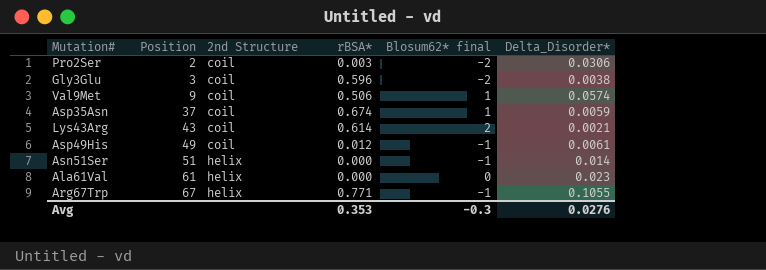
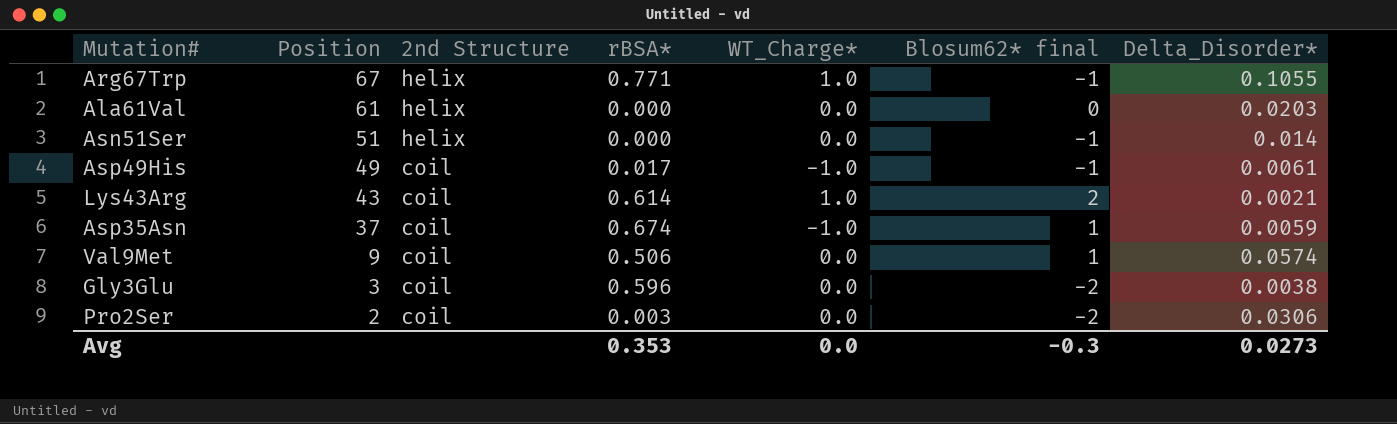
row order: Position ascending -> Position descending
column WT_Charge* | position: none -> 5
Ala61Val | Delta_Disorder*: 0.023 -> 0.0203
Asp49His | rBSA*: 0.012 -> 0.017
Avg | Delta_Disorder*: 0.0276 -> 0.0273

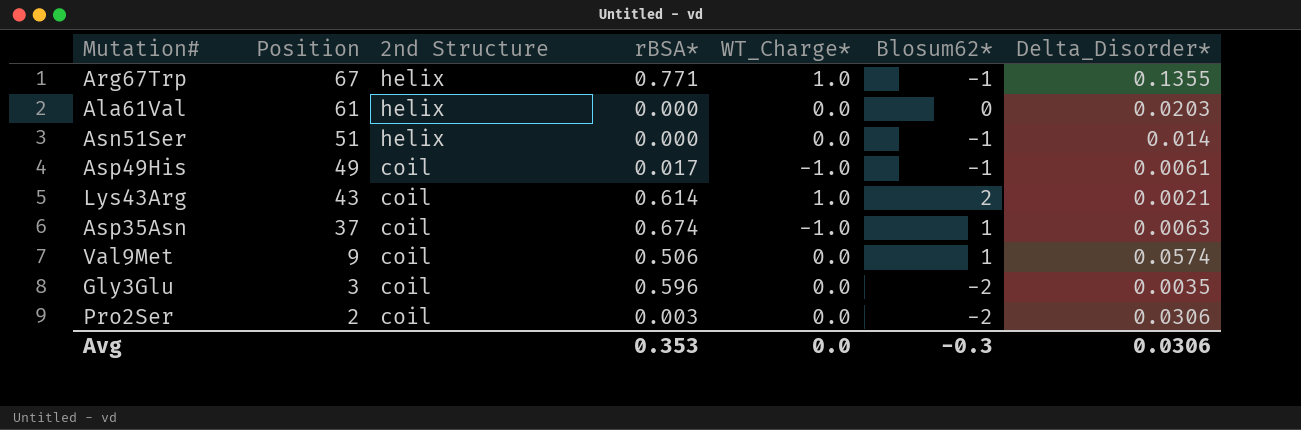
column name: Blosum62* final -> Blosum62*
Arg67Trp | Delta_Disorder*: 0.1055 -> 0.1355
Asp35Asn | Delta_Disorder*: 0.0059 -> 0.0063
Gly3Glu | Delta_Disorder*: 0.0038 -> 0.0035
Avg | Delta_Disorder*: 0.0273 -> 0.0306

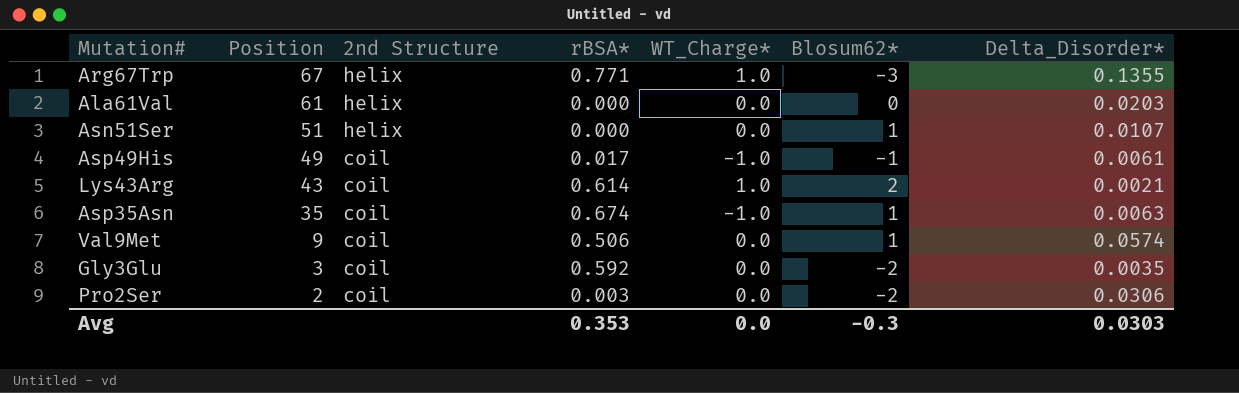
Arg67Trp | Blosum62*: -1 -> -3
Asn51Ser | Blosum62*: -1 -> 1
Asn51Ser | Delta_Disorder*: 0.014 -> 0.0107
Asp35Asn | Position: 37 -> 35
Gly3Glu | rBSA*: 0.596 -> 0.592
Avg | Delta_Disorder*: 0.0306 -> 0.0303

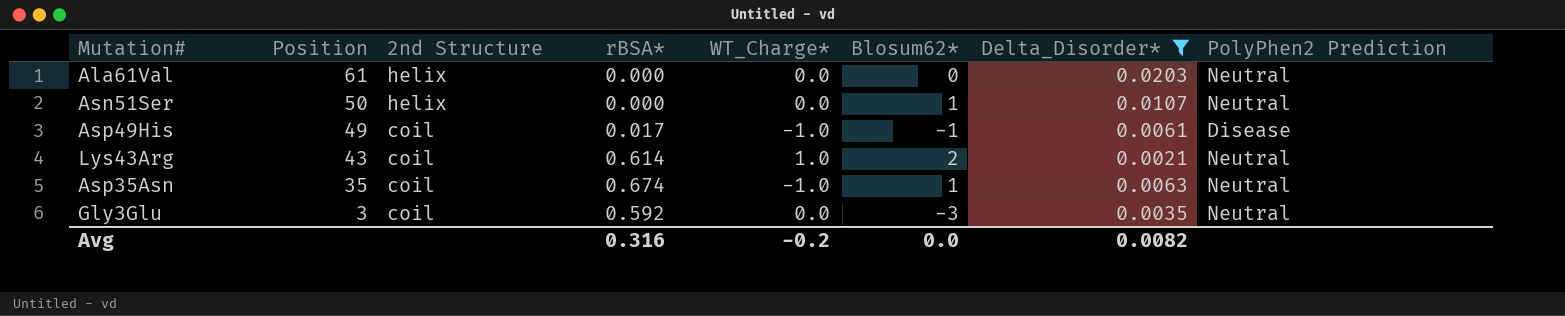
filter: none -> Delta_Disorder* <= 0.0203
column PolyPhen2 Prediction | position: none -> 8
Asn51Ser | Position: 51 -> 50
Gly3Glu | Blosum62*: -2 -> -3
Avg | rBSA*: 0.353 -> 0.316
Avg | WT_Charge*: 0.0 -> -0.2
Avg | Blosum62*: -0.3 -> 0.0
Avg | Delta_Disorder*: 0.0303 -> 0.0082

